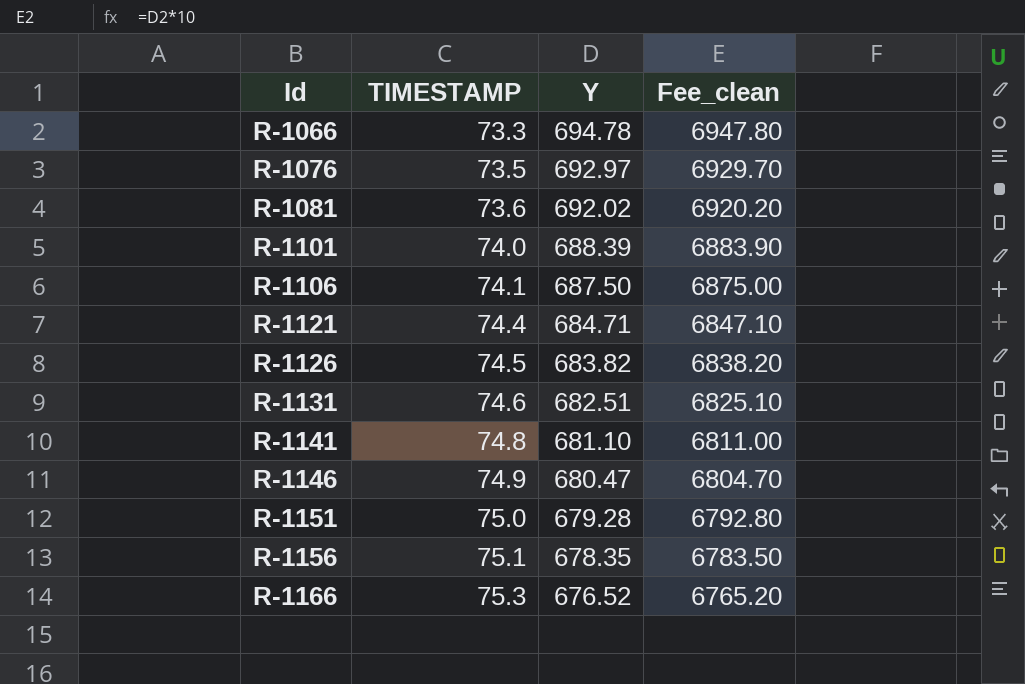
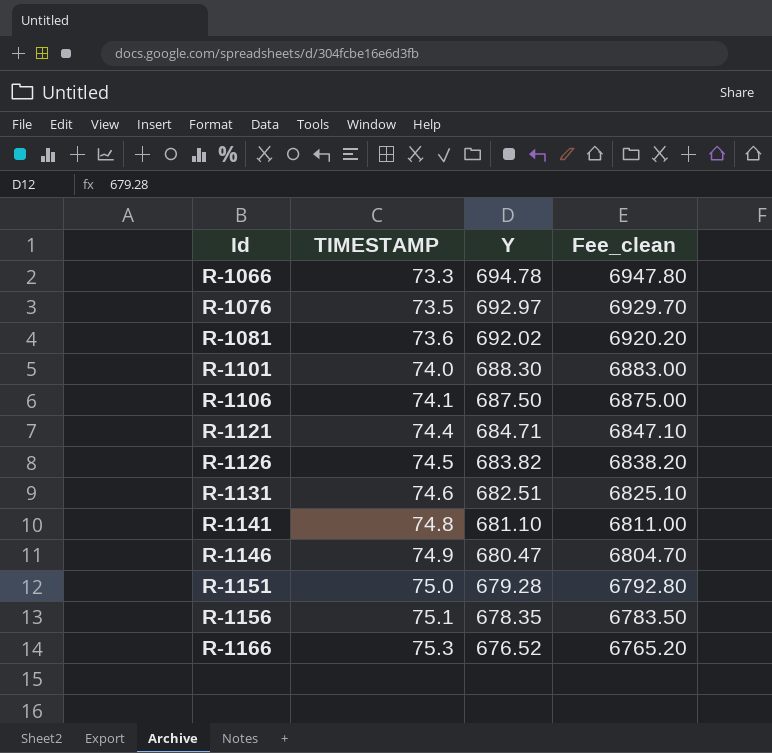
R-1101 | Y: 688.39 -> 688.30
R-1101 | Fee_clean: 6883.90 -> 6883.00

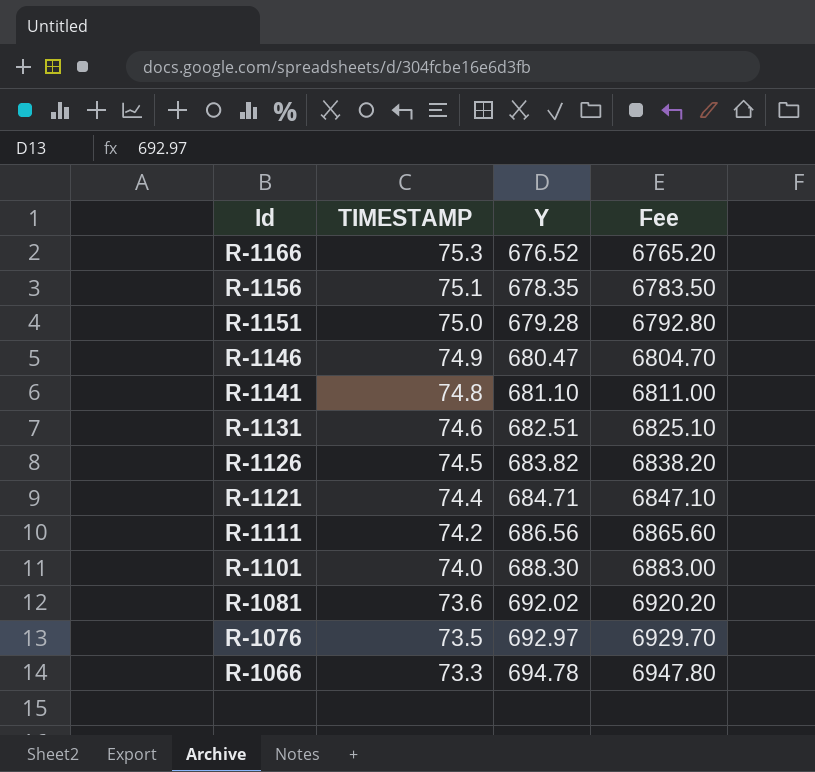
row order: Id ascending -> Id descending
column name: Fee_clean -> Fee
row R-1106: 74.1 | 687.50 | 6875.00 -> none
row R-1111: none -> 74.2 | 686.56 | 6865.60

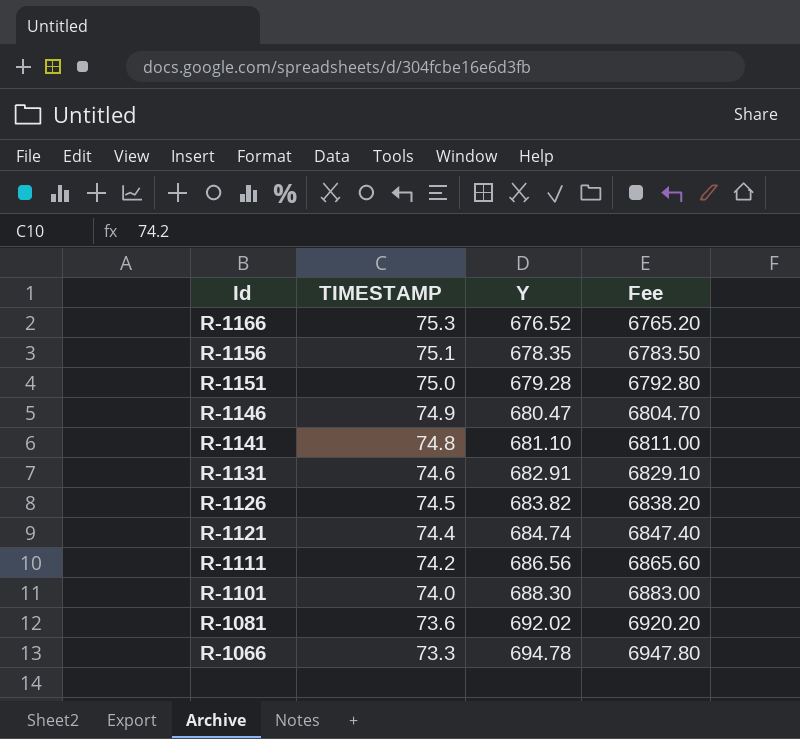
row R-1076: 73.5 | 692.97 | 6929.70 -> none
R-1131 | Y: 682.51 -> 682.91
R-1131 | Fee: 6825.10 -> 6829.10
R-1121 | Y: 684.71 -> 684.74
R-1121 | Fee: 6847.10 -> 6847.40

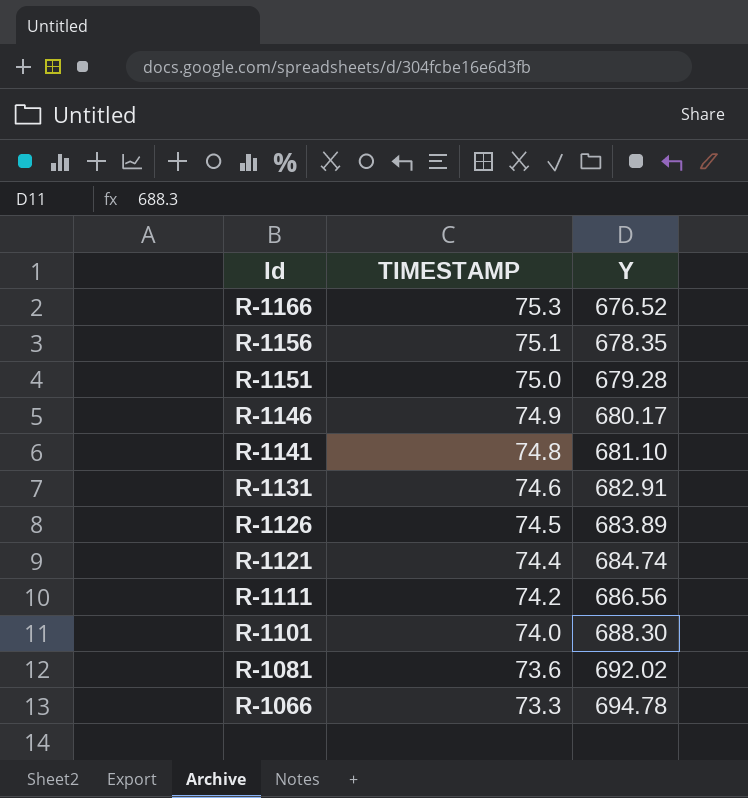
column Fee | formula: [Y] * 10 -> none
R-1146 | Y: 680.47 -> 680.17
R-1126 | Y: 683.82 -> 683.89

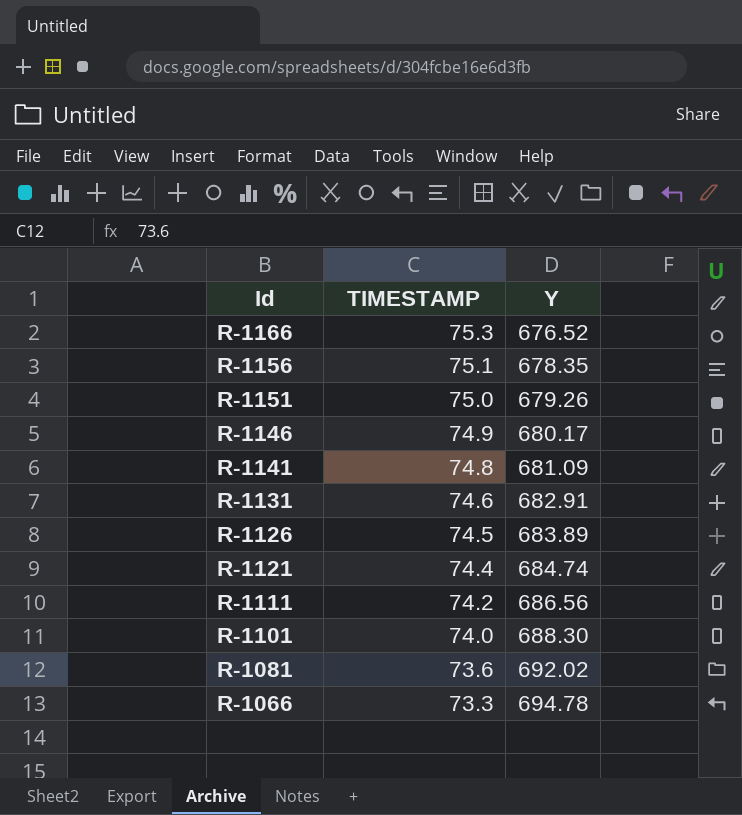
R-1151 | Y: 679.28 -> 679.26
R-1141 | Y: 681.10 -> 681.09

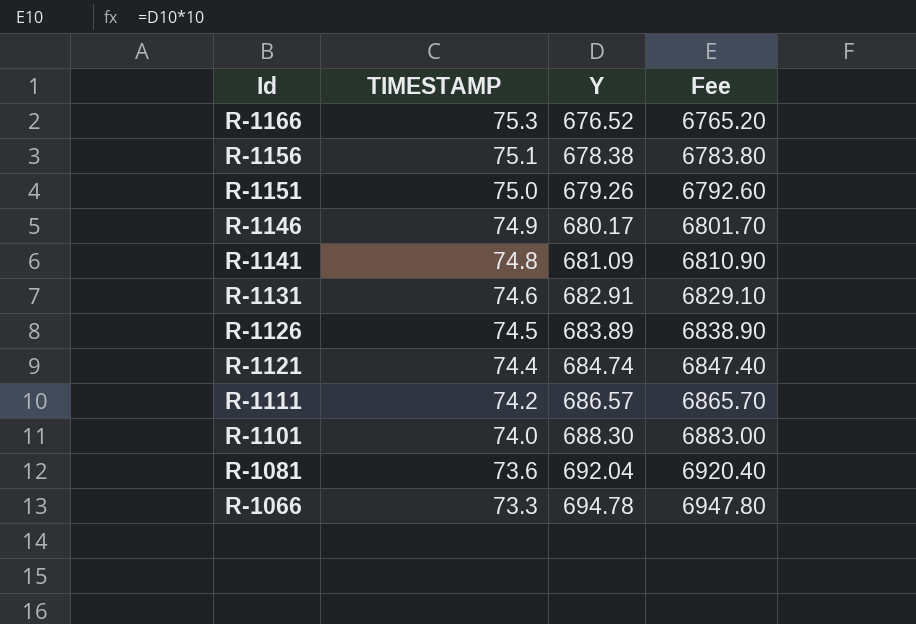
column Fee | formula: none -> [Y] * 10
R-1156 | Y: 678.35 -> 678.38
R-1111 | Y: 686.56 -> 686.57
R-1081 | Y: 692.02 -> 692.04

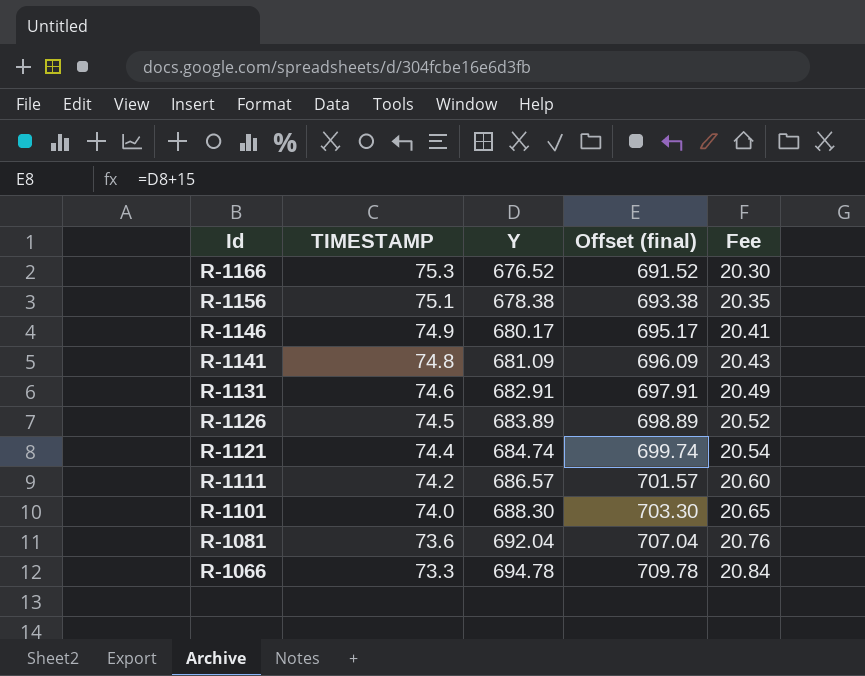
column Offset (final) | formula: none -> [Y] + 15
column Fee | formula: [Y] * 10 -> [Y] * 0.03
row R-1151: 75.0 | 679.26 | 6792.60 -> none

